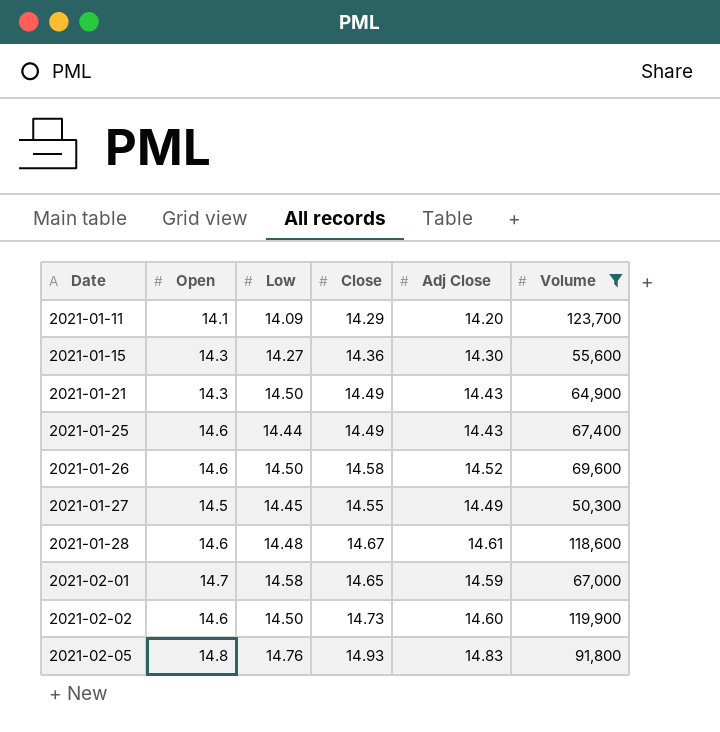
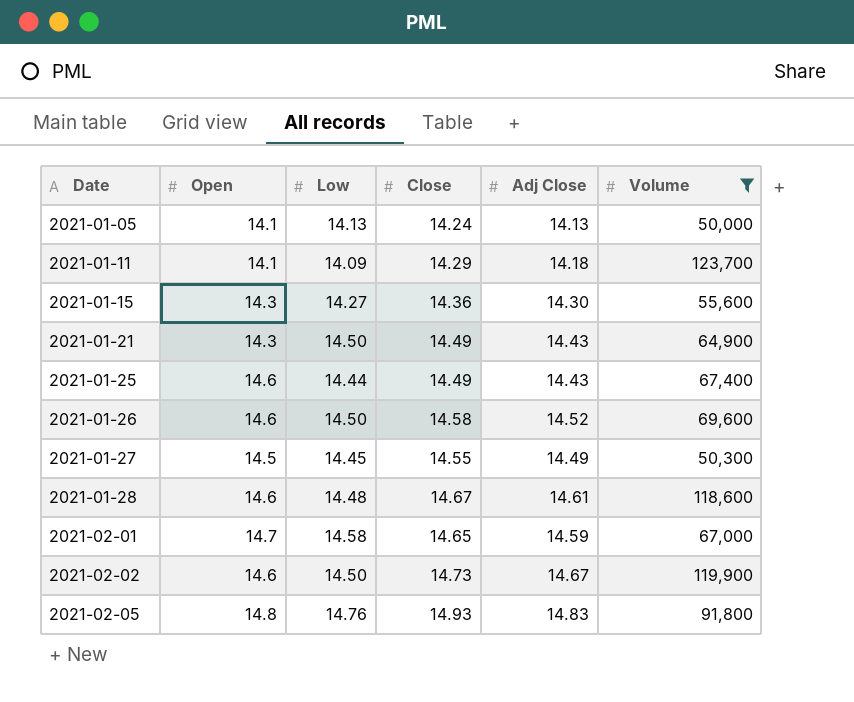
row 2021-01-05: none -> 14.1 | 14.13 | 14.24 | 14.13 | 50,000
2021-01-11 | Adj Close: 14.20 -> 14.18
2021-02-02 | Adj Close: 14.60 -> 14.67

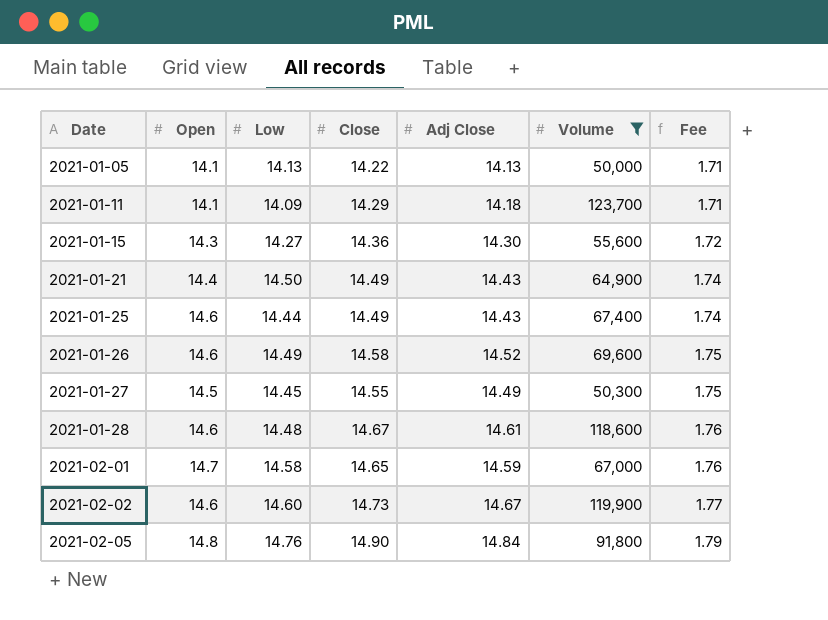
column Fee | formula: none -> [Close] * 0.12
2021-01-05 | Close: 14.24 -> 14.22
2021-01-21 | Open: 14.3 -> 14.4
2021-01-26 | Low: 14.50 -> 14.49
2021-02-02 | Low: 14.50 -> 14.60
2021-02-05 | Close: 14.93 -> 14.90
2021-02-05 | Adj Close: 14.83 -> 14.84

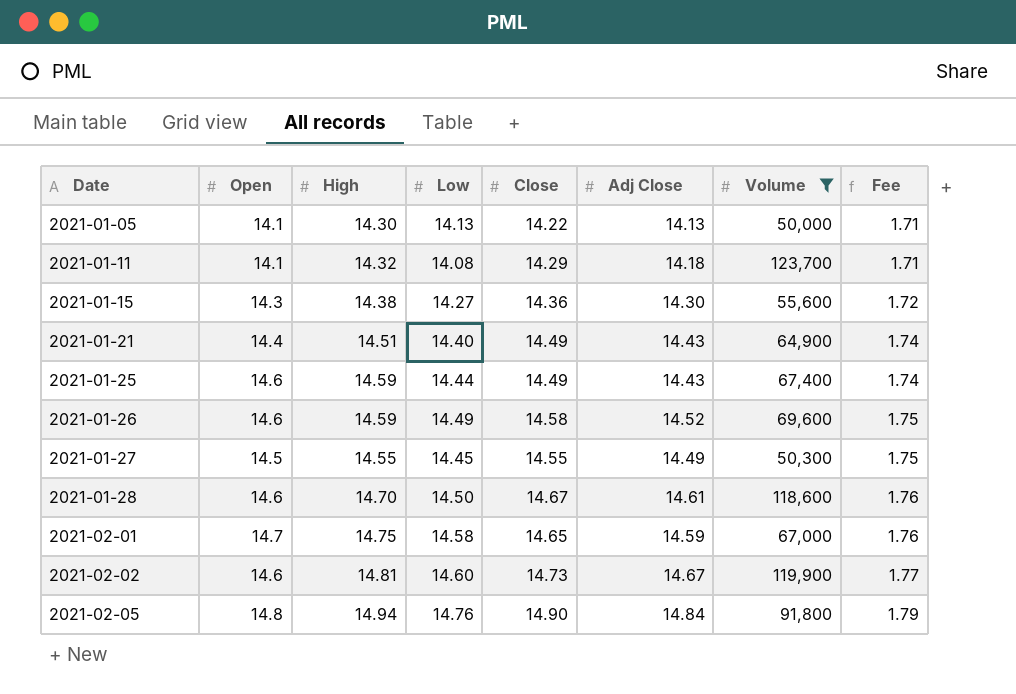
column High | position: none -> 3
2021-01-11 | Low: 14.09 -> 14.08
2021-01-21 | Low: 14.50 -> 14.40
2021-01-28 | Low: 14.48 -> 14.50

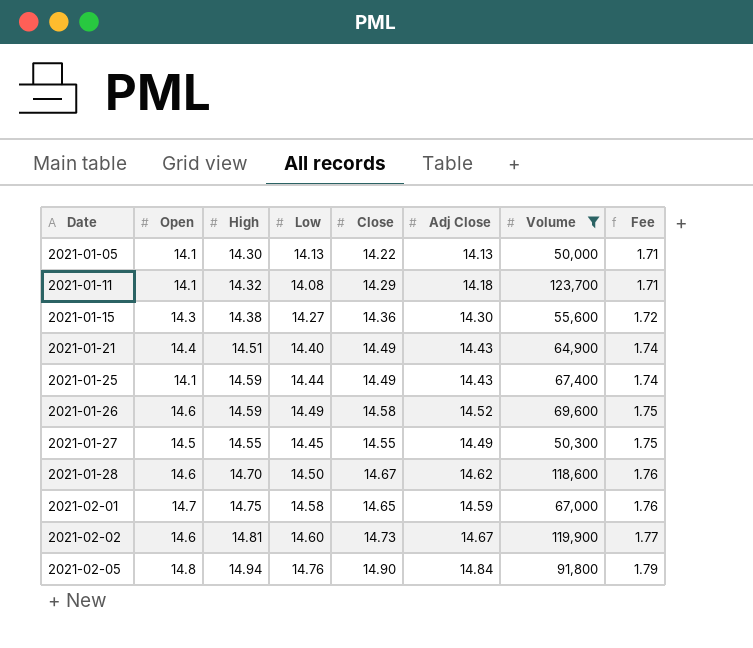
2021-01-25 | Open: 14.6 -> 14.1
2021-01-28 | Adj Close: 14.61 -> 14.62

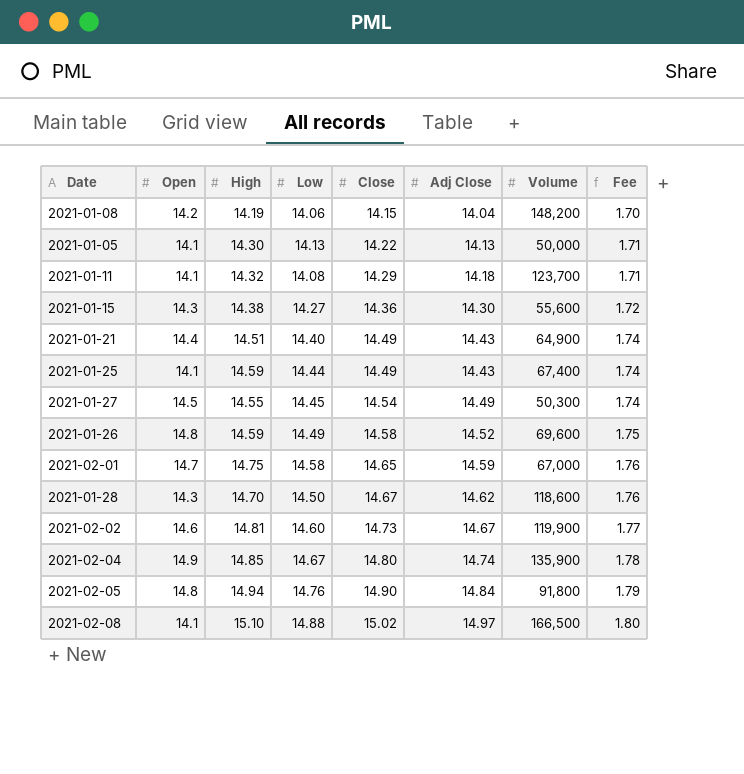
filter: Volume <= 123,700 -> none
row order: Date ascending -> Close ascending
2021-01-27 | Close: 14.55 -> 14.54
2021-01-27 | Fee: 1.75 -> 1.74
2021-01-26 | Open: 14.6 -> 14.8
2021-01-28 | Open: 14.6 -> 14.3

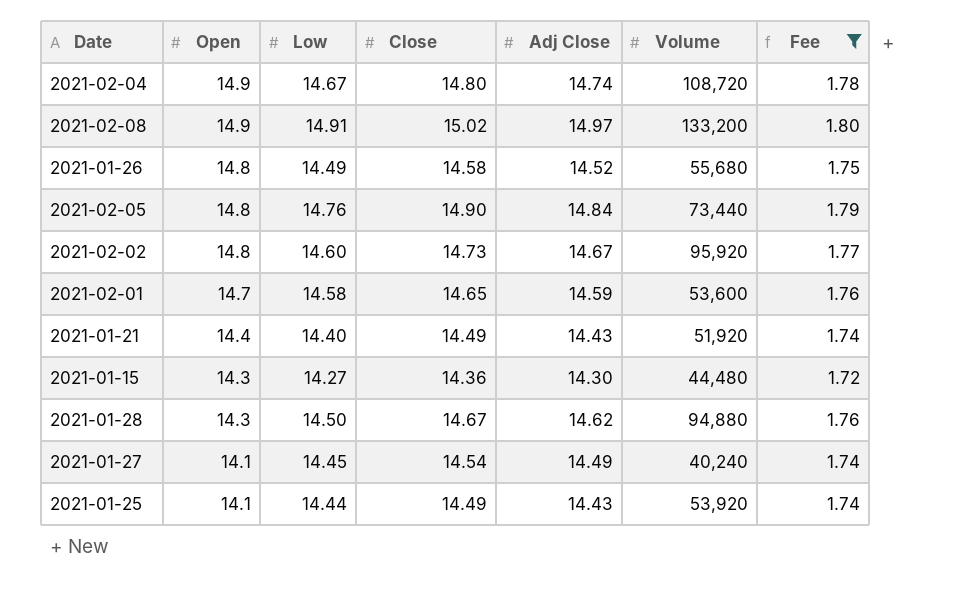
filter: none -> Fee >= 1.72
row order: Close ascending -> Open descending
column High | position: 3 -> none
2021-02-04 | Volume: 135,900 -> 108,720
2021-02-08 | Open: 14.1 -> 14.9
2021-02-08 | Low: 14.88 -> 14.91
2021-02-08 | Volume: 166,500 -> 133,200
2021-01-26 | Volume: 69,600 -> 55,680
2021-02-05 | Volume: 91,800 -> 73,440
2021-02-02 | Open: 14.6 -> 14.8
2021-02-02 | Volume: 119,900 -> 95,920
2021-02-01 | Volume: 67,000 -> 53,600
2021-01-21 | Volume: 64,900 -> 51,920
2021-01-15 | Volume: 55,600 -> 44,480
2021-01-28 | Volume: 118,600 -> 94,880
2021-01-27 | Open: 14.5 -> 14.1
2021-01-27 | Volume: 50,300 -> 40,240
2021-01-25 | Volume: 67,400 -> 53,920

